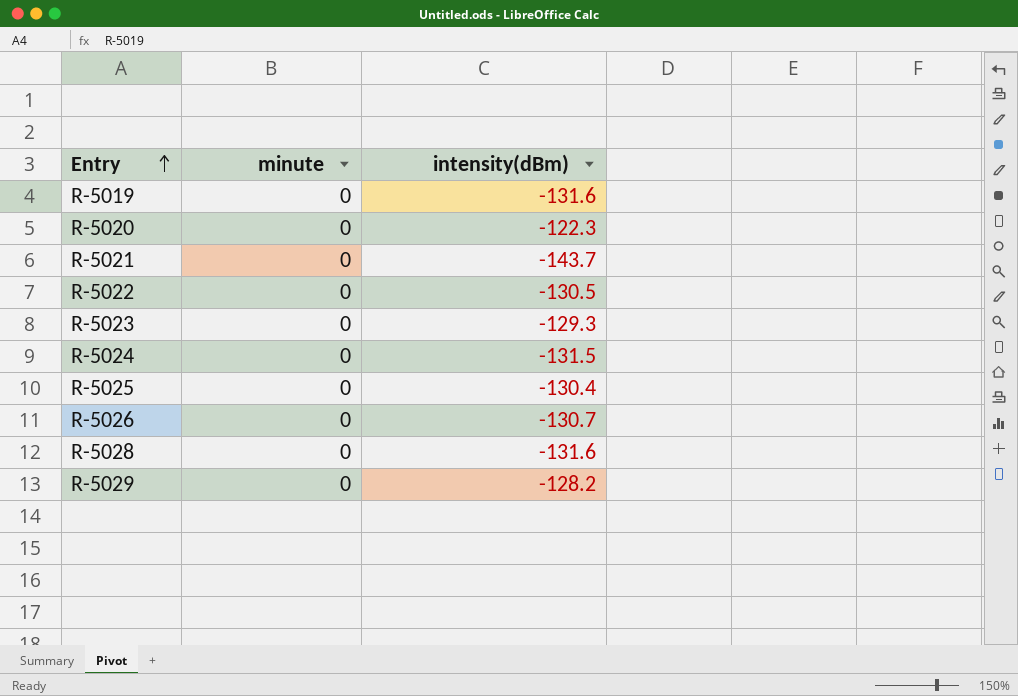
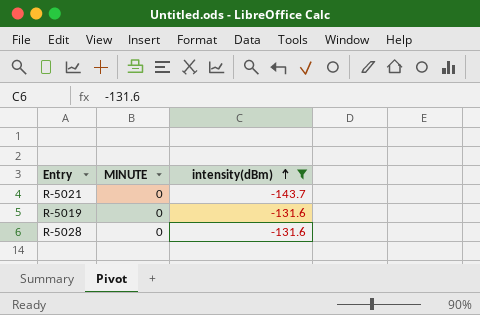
filter: none -> intensity(dBm) <= -131.6
row order: Entry ascending -> intensity(dBm) ascending
column name: minute -> MINUTE

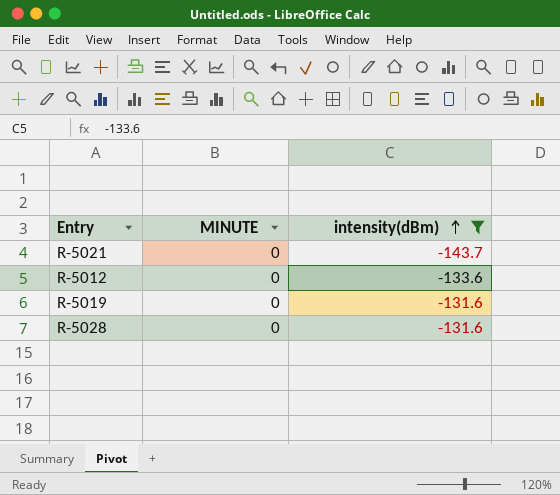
row R-5012: none -> 0 | -133.6

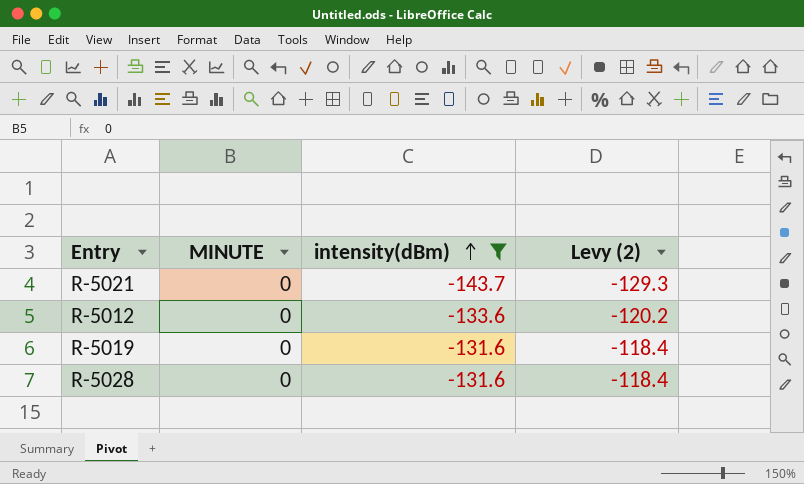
column Levy (2) | formula: none -> [intensity(dBm)] * 0.9

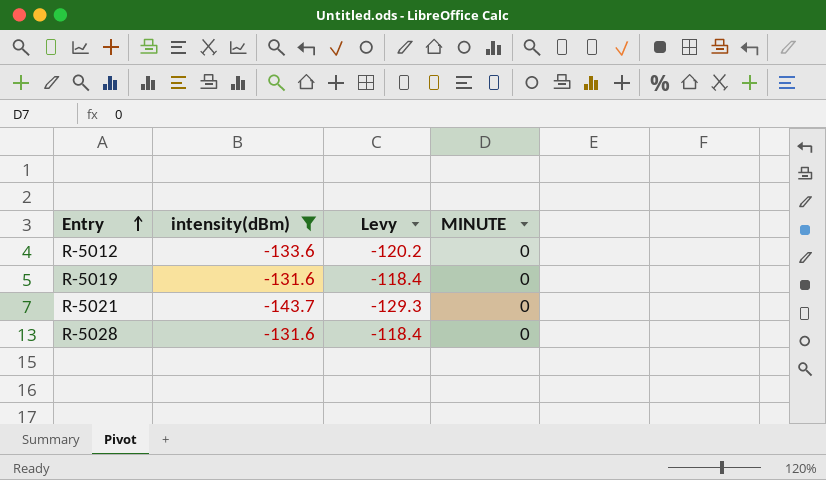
row order: intensity(dBm) ascending -> Entry ascending
column name: Levy (2) -> Levy
column MINUTE | position: 2 -> 4

